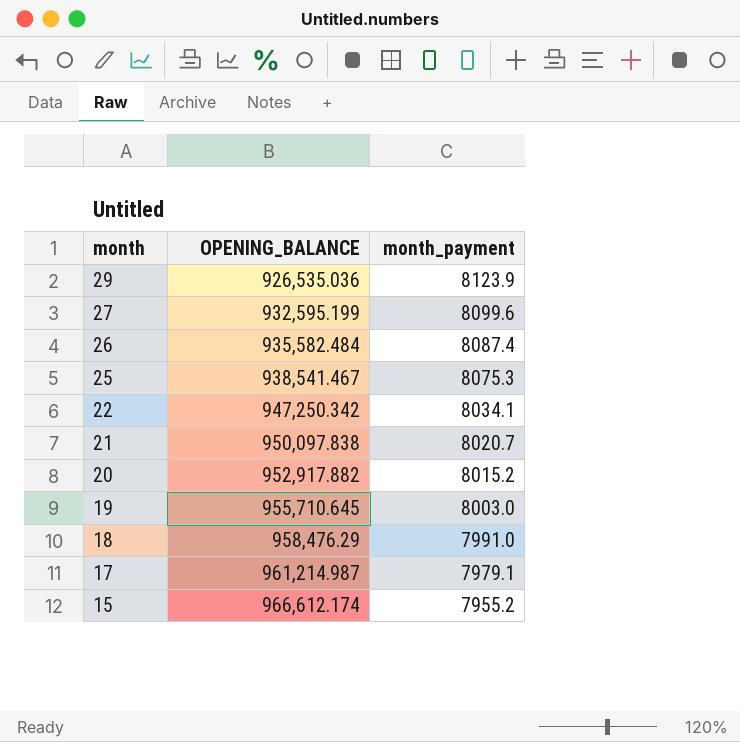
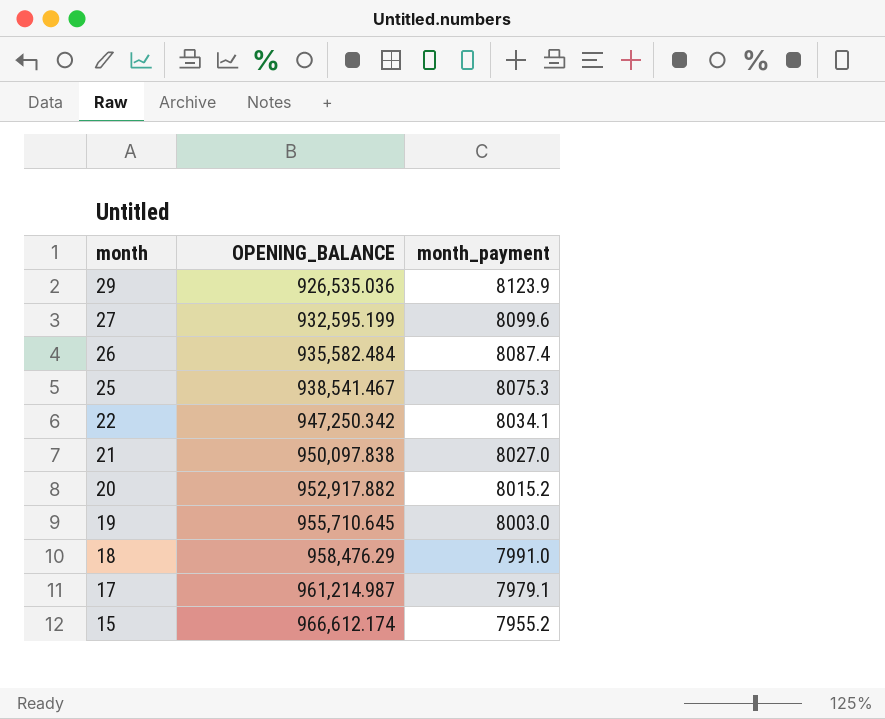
21 | month_payment: 8020.7 -> 8027.0

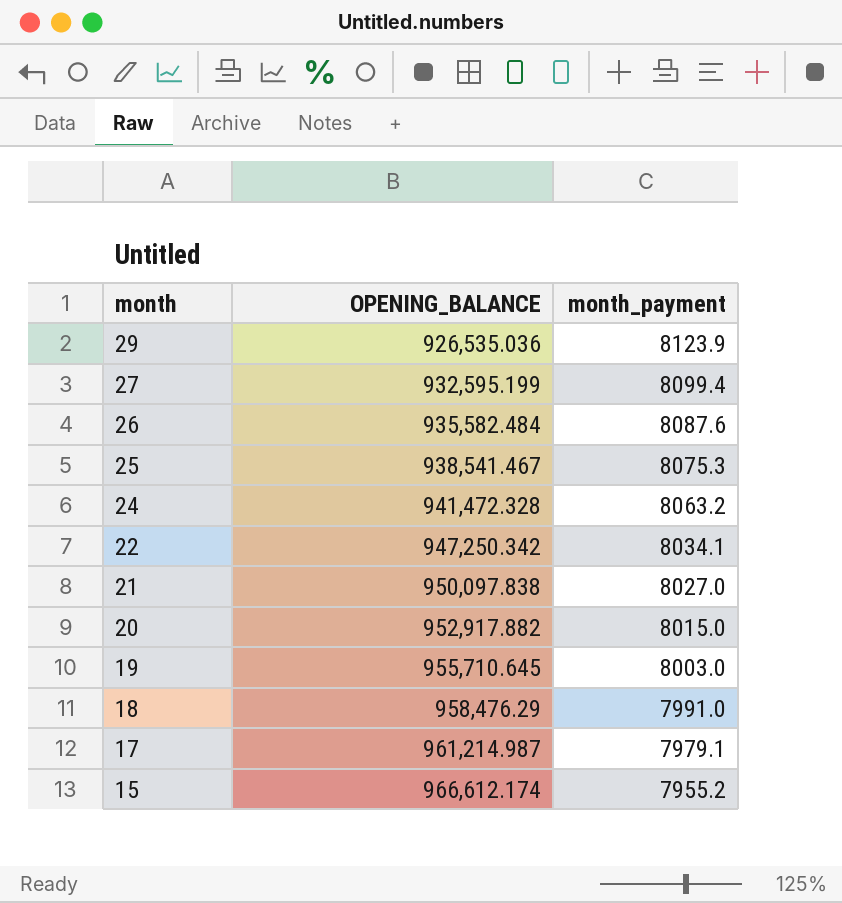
27 | month_payment: 8099.6 -> 8099.4
26 | month_payment: 8087.4 -> 8087.6
row 24: none -> 941,472.328 | 8063.2
20 | month_payment: 8015.2 -> 8015.0

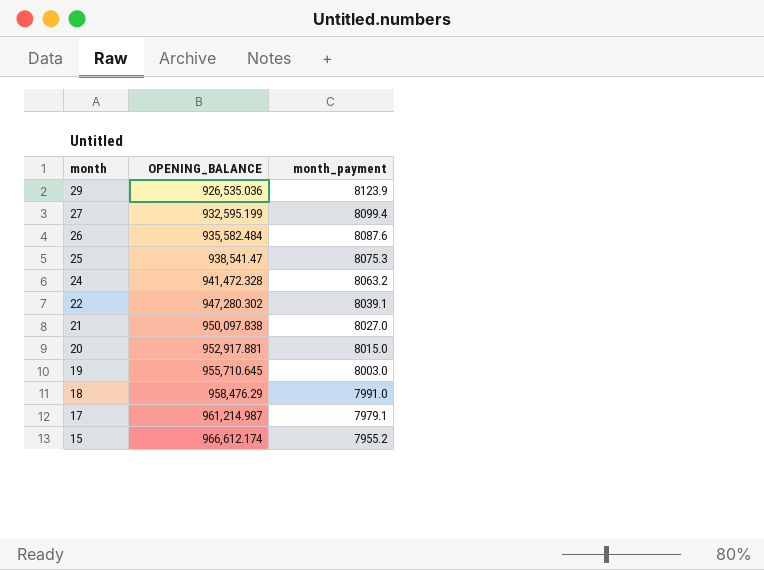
25 | OPENING_BALANCE: 938,541.467 -> 938,541.47
22 | OPENING_BALANCE: 947,250.342 -> 947,280.302
22 | month_payment: 8034.1 -> 8039.1
20 | OPENING_BALANCE: 952,917.882 -> 952,917.881

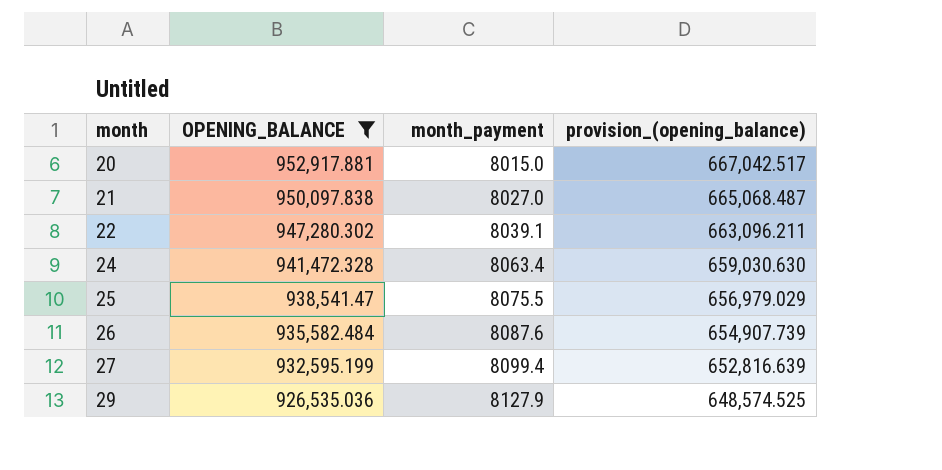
filter: none -> OPENING_BALANCE <= 952,917.881
row order: month descending -> month ascending
column provision_(opening_balance) | formula: none -> [OPENING_BALANCE] * 0.7
24 | month_payment: 8063.2 -> 8063.4
25 | month_payment: 8075.3 -> 8075.5
29 | month_payment: 8123.9 -> 8127.9

